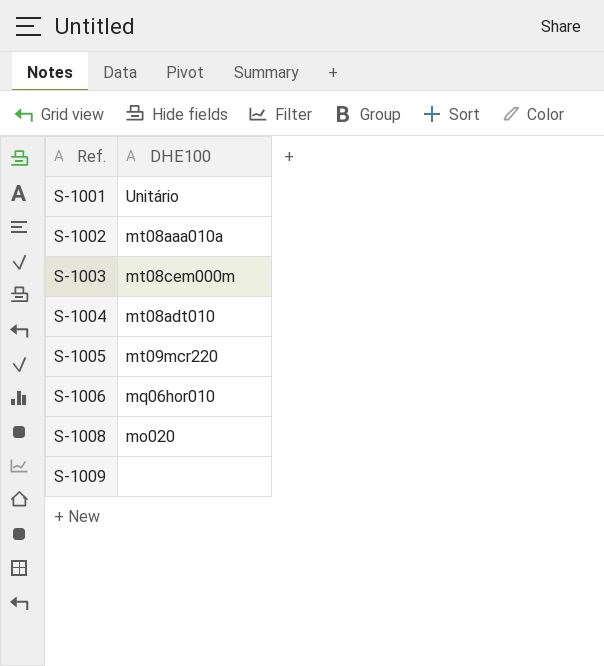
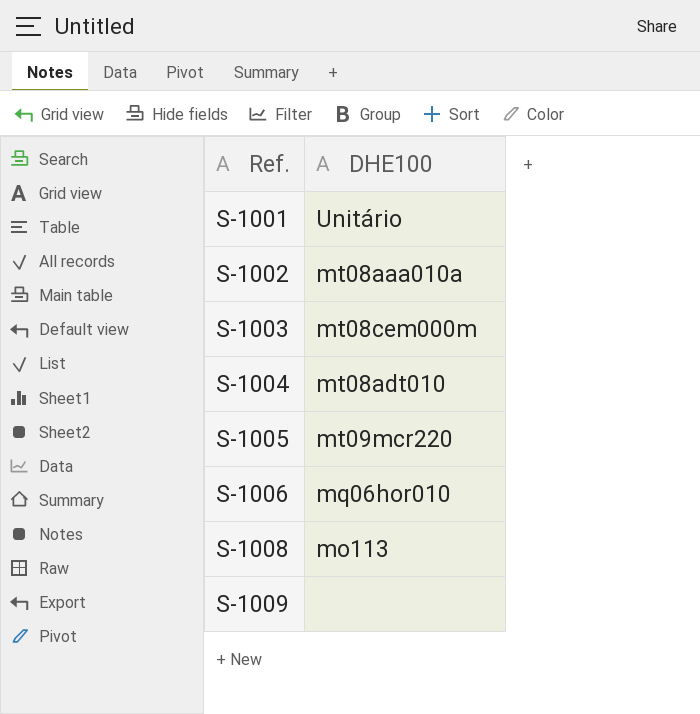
S-1008 | DHE100: mo020 -> mo113

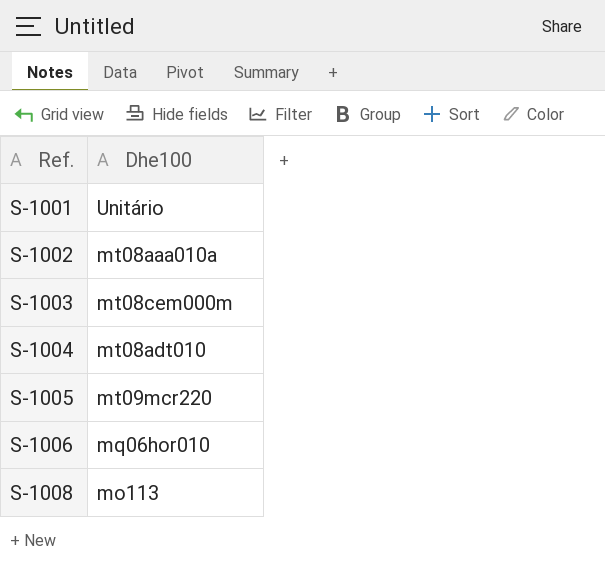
column name: DHE100 -> Dhe100
row S-1009: none -> none

